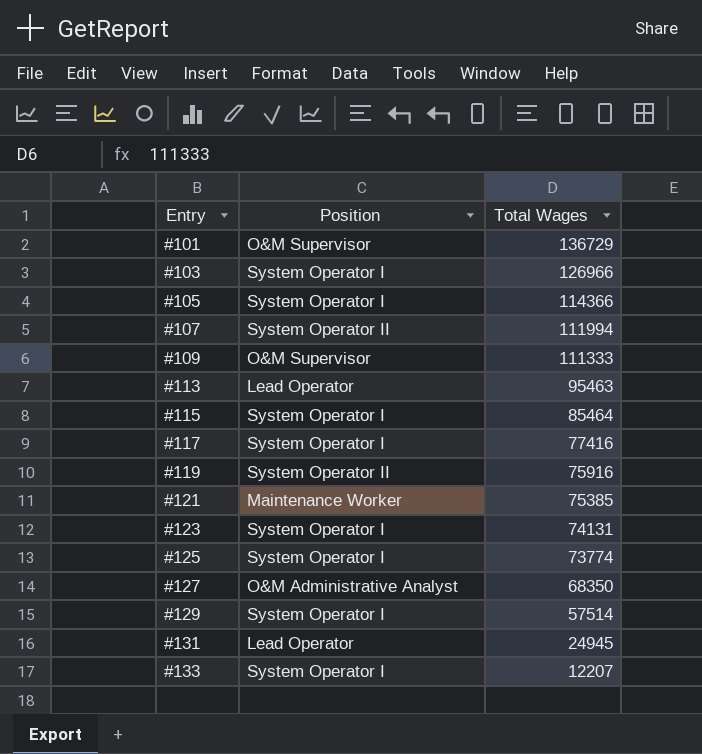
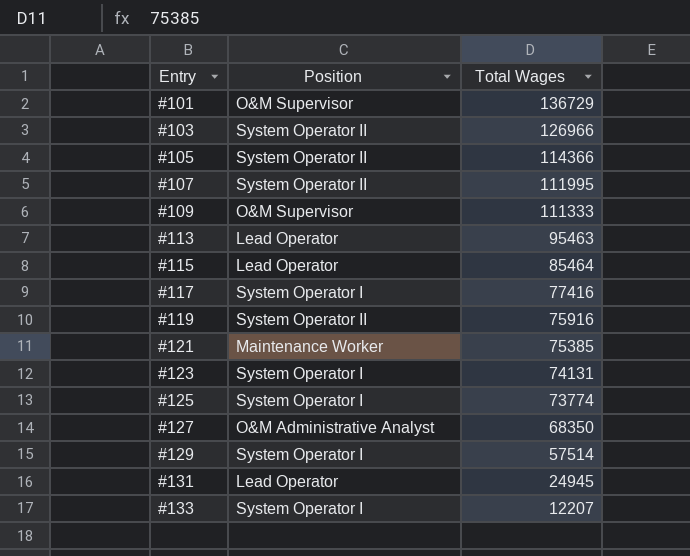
#103 | Position: System Operator I -> System Operator II
#105 | Position: System Operator I -> System Operator II
#107 | Total Wages: 111994 -> 111995
#115 | Position: System Operator I -> Lead Operator

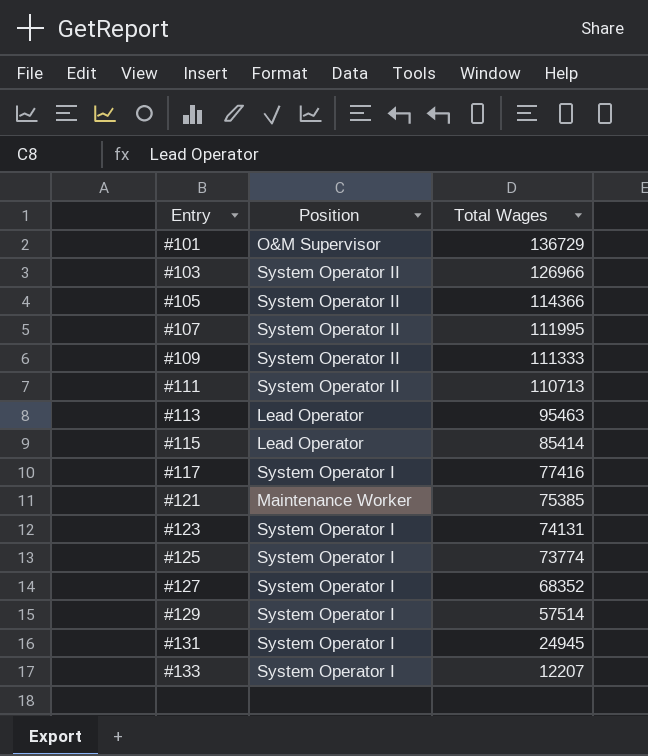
row #119: System Operator II | 75916 -> none
#109 | Position: O&M Supervisor -> System Operator II
row #111: none -> System Operator II | 110713
#115 | Total Wages: 85464 -> 85414
#127 | Position: O&M Administrative Analyst -> System Operator I
#127 | Total Wages: 68350 -> 68352
#131 | Position: Lead Operator -> System Operator I

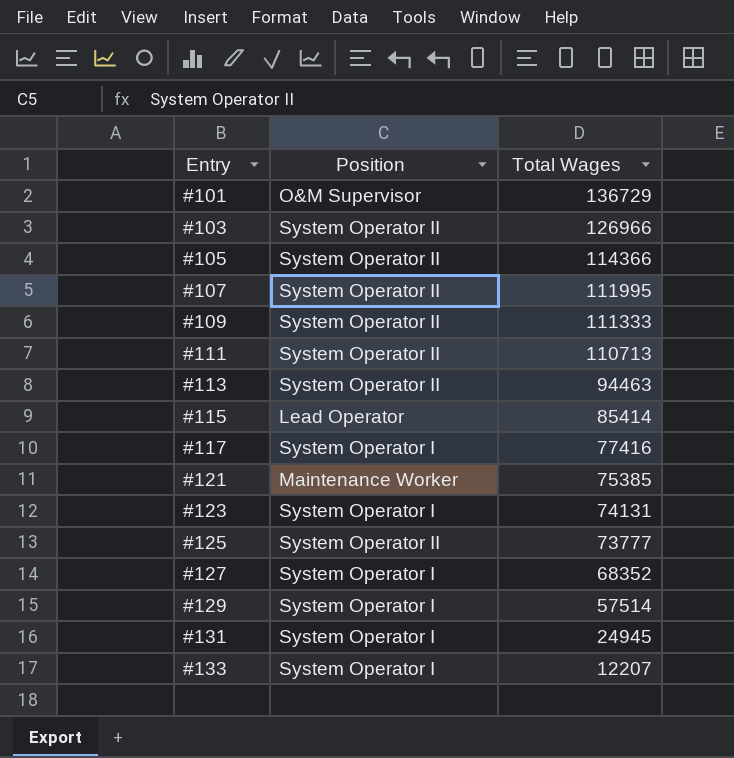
#113 | Position: Lead Operator -> System Operator II
#113 | Total Wages: 95463 -> 94463
#125 | Position: System Operator I -> System Operator II
#125 | Total Wages: 73774 -> 73777

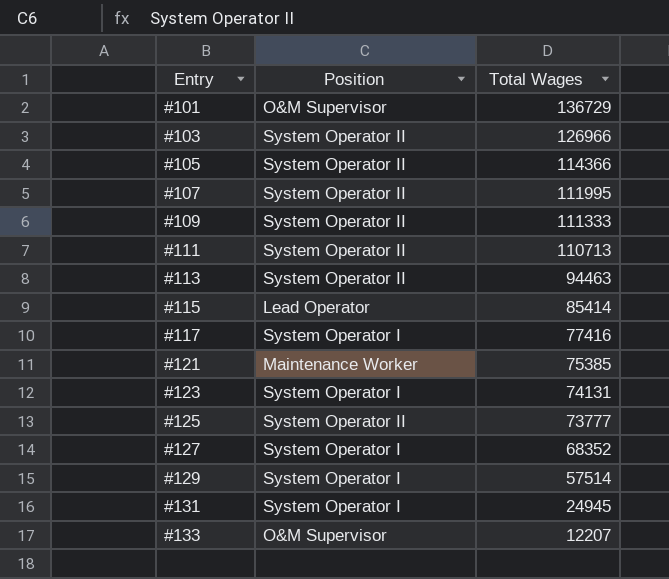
#133 | Position: System Operator I -> O&M Supervisor

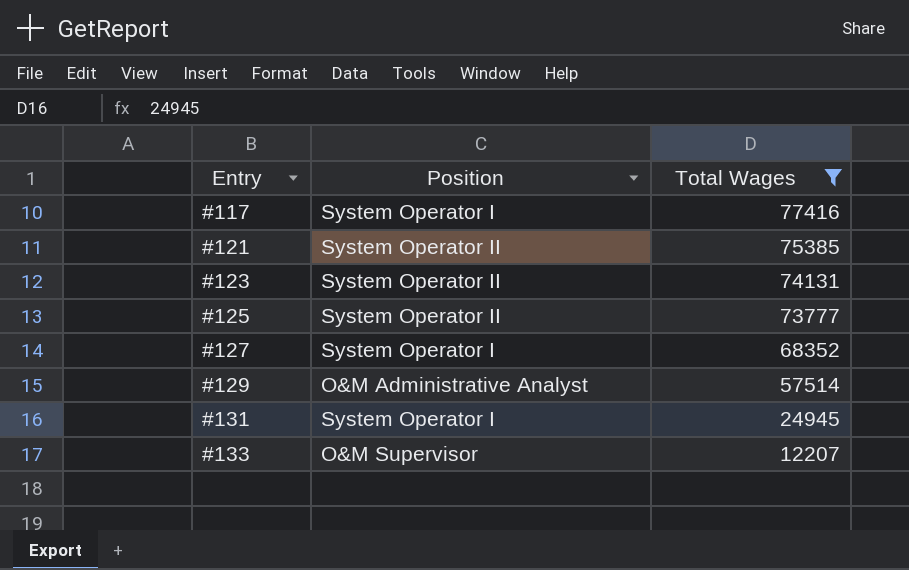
filter: none -> Total Wages <= 77416
#121 | Position: Maintenance Worker -> System Operator II
#123 | Position: System Operator I -> System Operator II
#129 | Position: System Operator I -> O&M Administrative Analyst

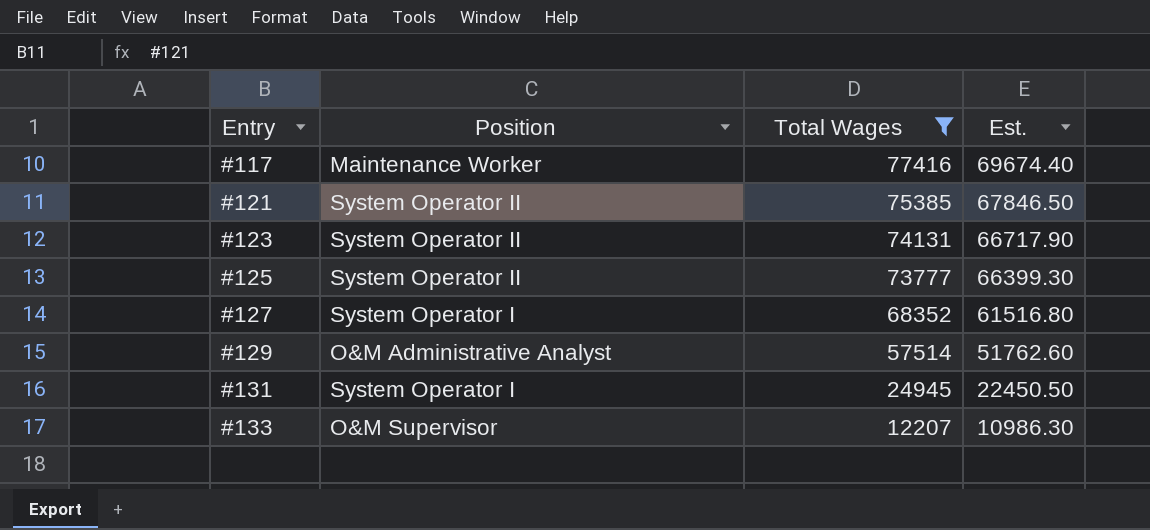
column Est. | formula: none -> [Total Wages] * 0.9
#117 | Position: System Operator I -> Maintenance Worker

